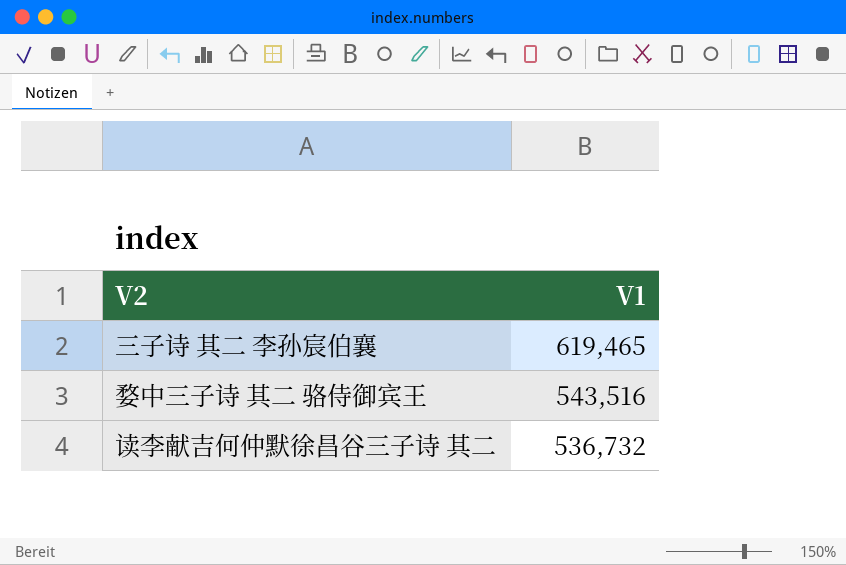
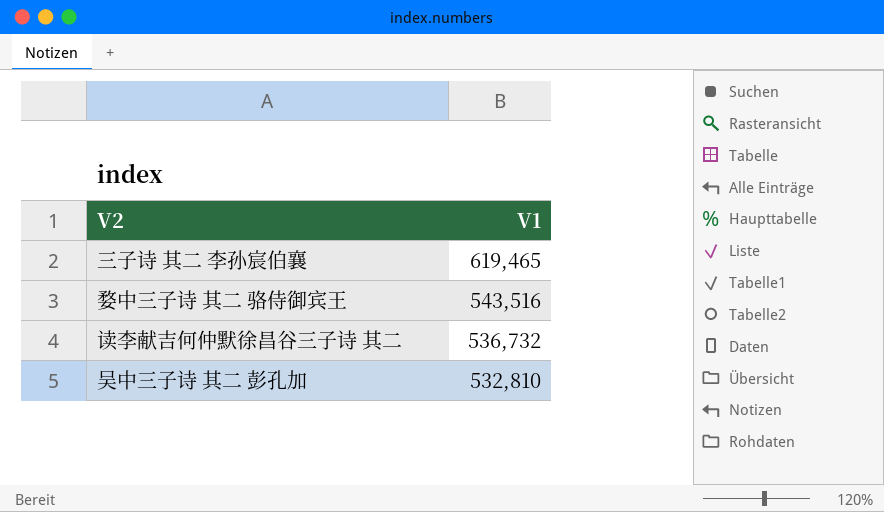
row 吴中三子诗 其二 彭孔加: none -> 532,810

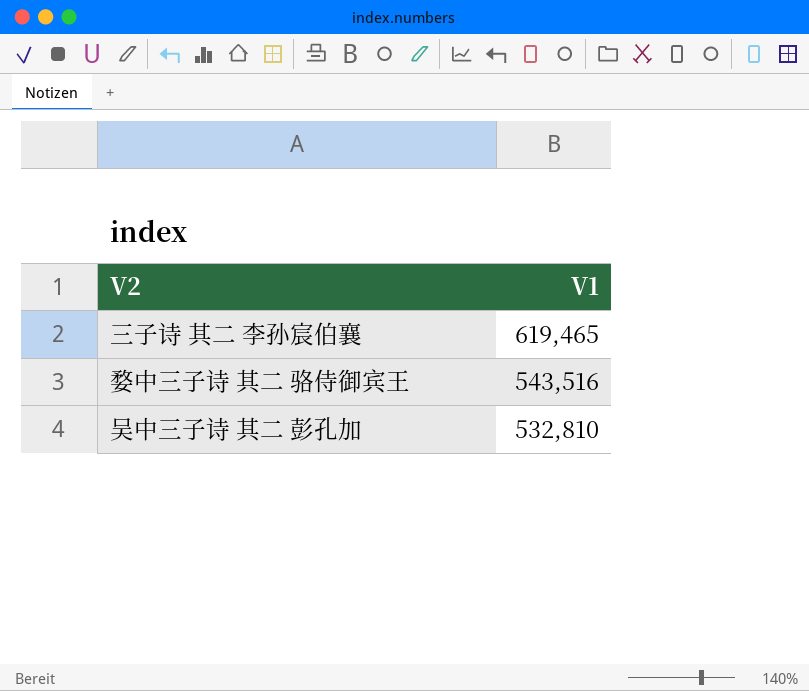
row 读李献吉何仲默徐昌谷三子诗 其二: 536,732 -> none

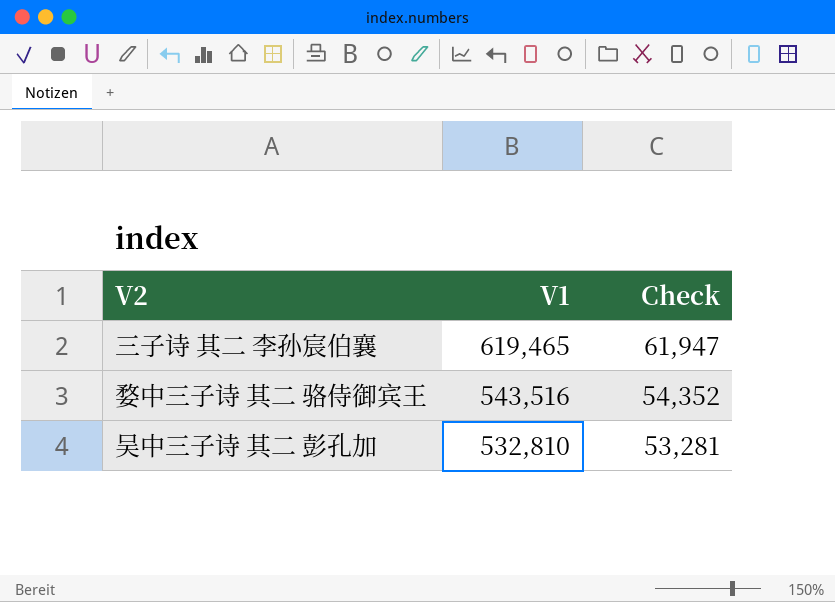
column Check | formula: none -> [V1] * 0.1

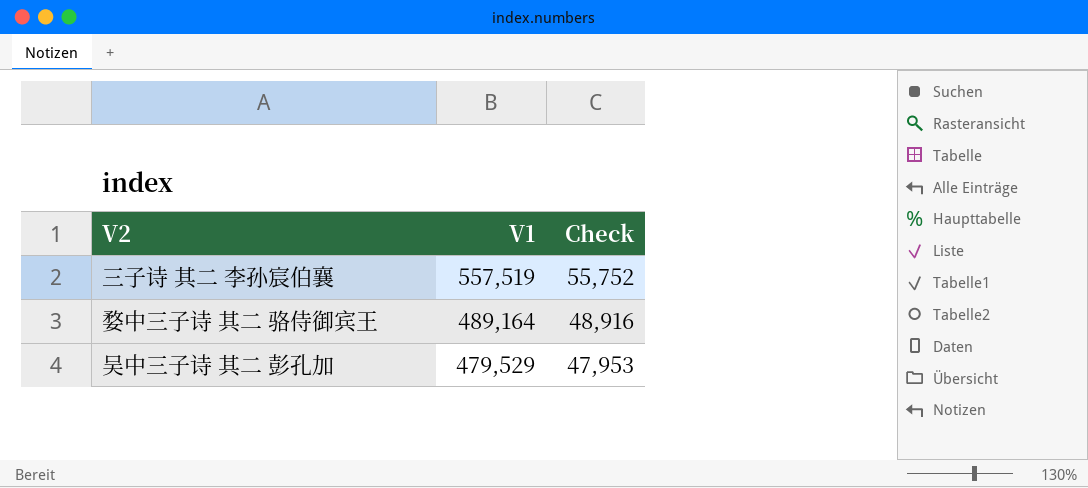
三子诗 其二 李孙宸伯襄 | V1: 619,465 -> 557,519
三子诗 其二 李孙宸伯襄 | Check: 61,947 -> 55,752
婺中三子诗 其二 骆侍御宾王 | V1: 543,516 -> 489,164
婺中三子诗 其二 骆侍御宾王 | Check: 54,352 -> 48,916
吴中三子诗 其二 彭孔加 | V1: 532,810 -> 479,529
吴中三子诗 其二 彭孔加 | Check: 53,281 -> 47,953

